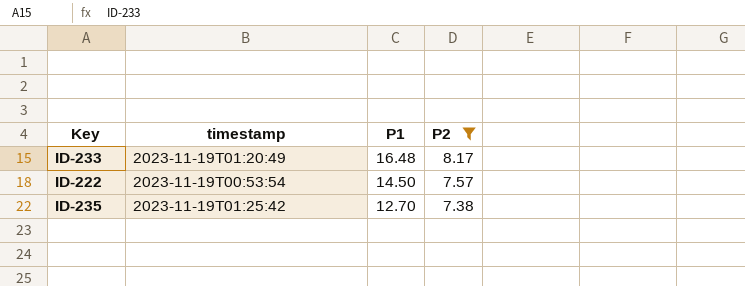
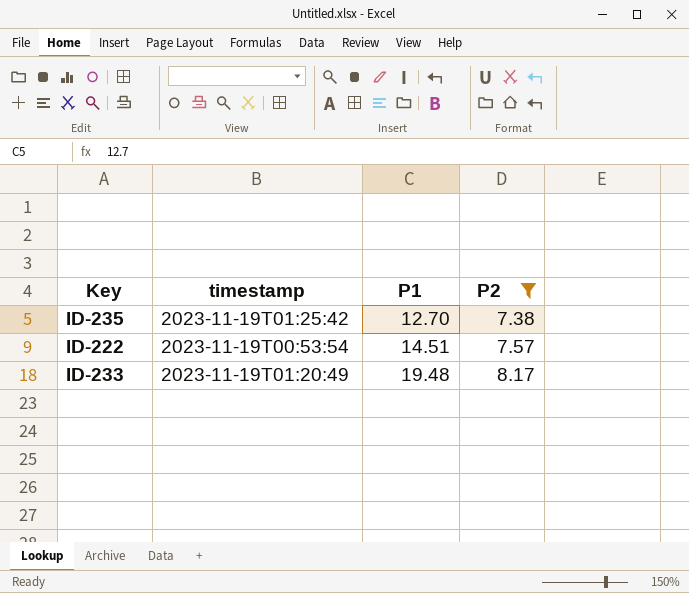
row order: P1 descending -> P1 ascending
ID-222 | P1: 14.50 -> 14.51
ID-233 | P1: 16.48 -> 19.48

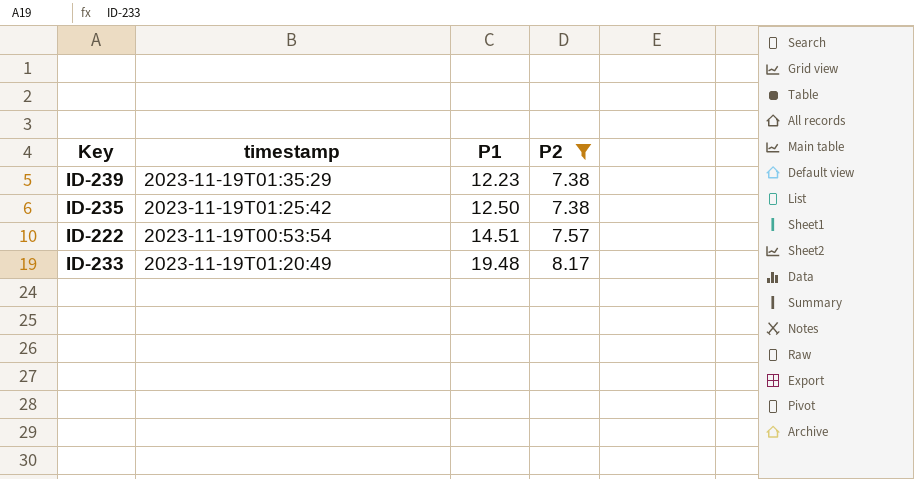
row ID-239: none -> 2023-11-19T01:35:29 | 12.23 | 7.38
ID-235 | P1: 12.70 -> 12.50

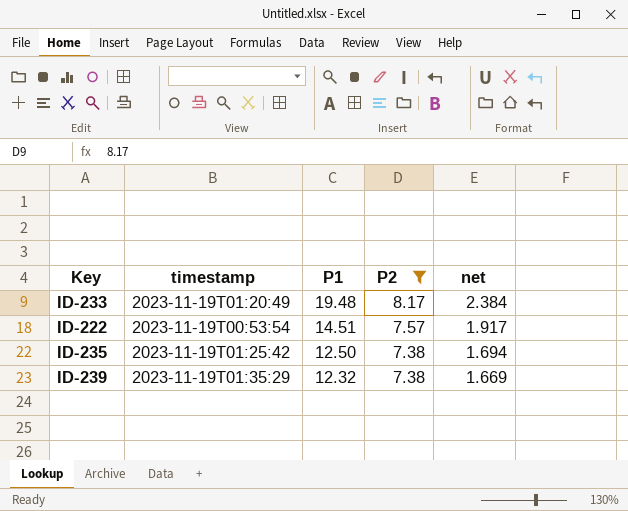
row order: P1 ascending -> P1 descending
column net | formula: none -> [P1] / [P2]
ID-239 | P1: 12.23 -> 12.32

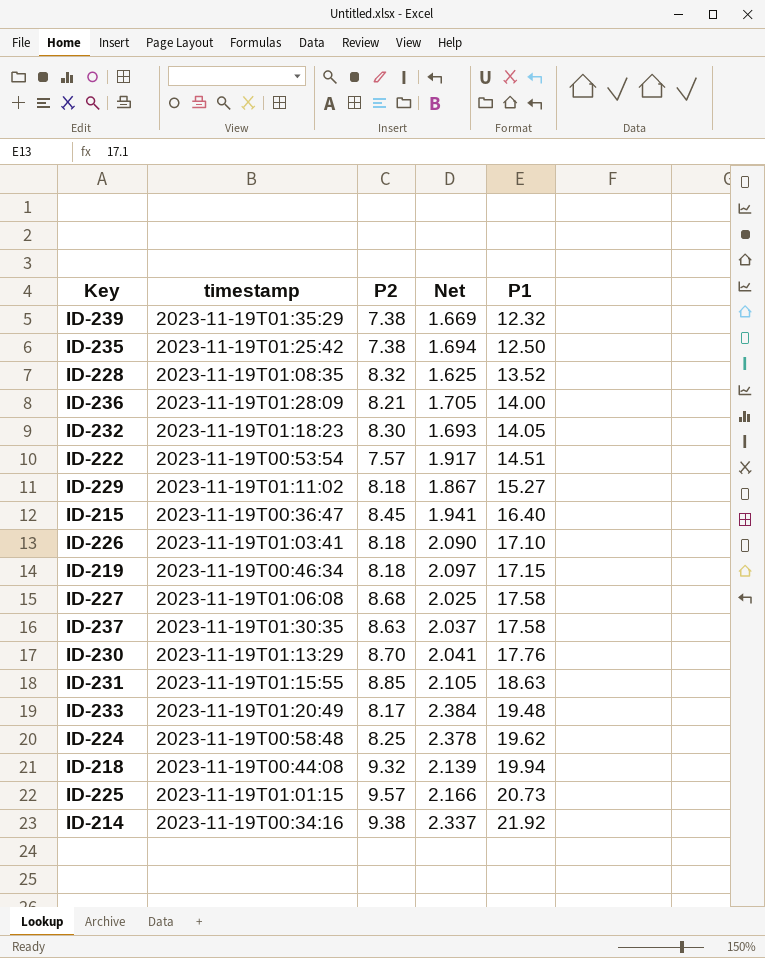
filter: P2 <= 8.17 -> none
row order: P1 descending -> P1 ascending
column name: net -> Net
column P1 | position: 3 -> 5

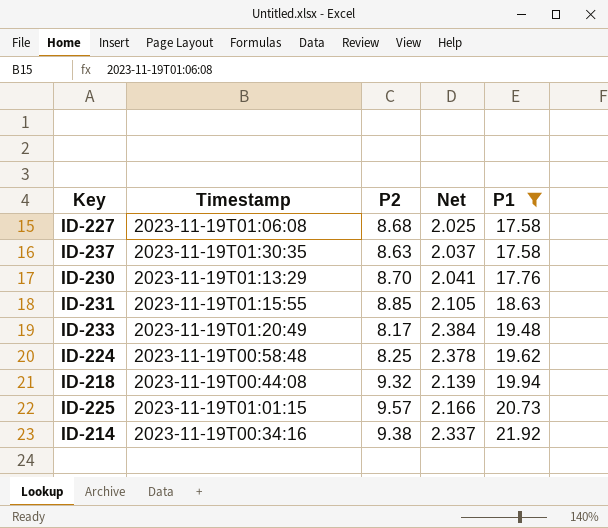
filter: none -> P1 >= 17.58
column name: timestamp -> Timestamp

